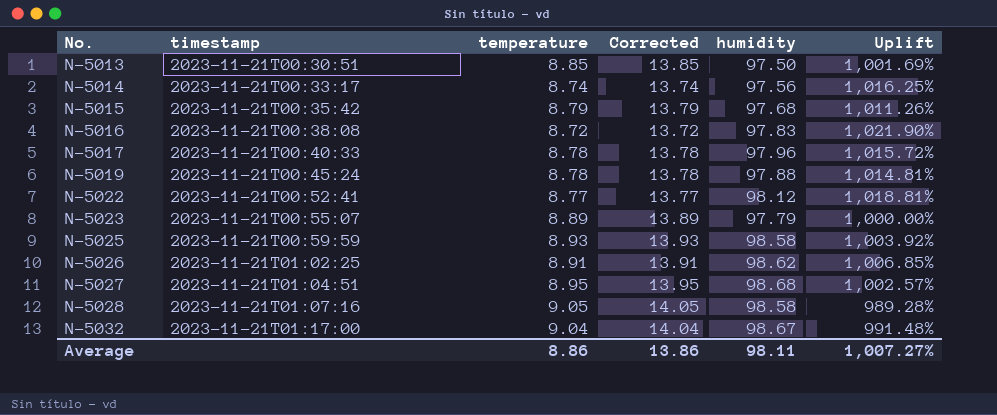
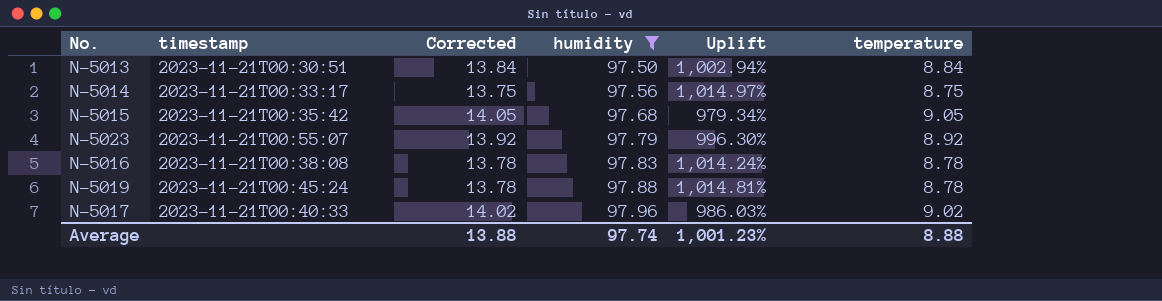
filter: none -> humidity <= 97.96
row order: No. ascending -> humidity ascending
column temperature | position: 3 -> 6
N-5013 | Corrected: 13.85 -> 13.84
N-5013 | Uplift: 1,001.69% -> 1,002.94%
N-5013 | temperature: 8.85 -> 8.84
N-5014 | Corrected: 13.74 -> 13.75
N-5014 | Uplift: 1,016.25% -> 1,014.97%
N-5014 | temperature: 8.74 -> 8.75
N-5015 | Corrected: 13.79 -> 14.05
N-5015 | Uplift: 1,011.26% -> 979.34%
N-5015 | temperature: 8.79 -> 9.05
N-5023 | Corrected: 13.89 -> 13.92
N-5023 | Uplift: 1,000.00% -> 996.30%
N-5023 | temperature: 8.89 -> 8.92
N-5016 | Corrected: 13.72 -> 13.78
N-5016 | Uplift: 1,021.90% -> 1,014.24%
N-5016 | temperature: 8.72 -> 8.78
N-5017 | Corrected: 13.78 -> 14.02
N-5017 | Uplift: 1,015.72% -> 986.03%
N-5017 | temperature: 8.78 -> 9.02
Average | Corrected: 13.86 -> 13.88
Average | humidity: 98.11 -> 97.74
Average | Uplift: 1,007.27% -> 1,001.23%
Average | temperature: 8.86 -> 8.88

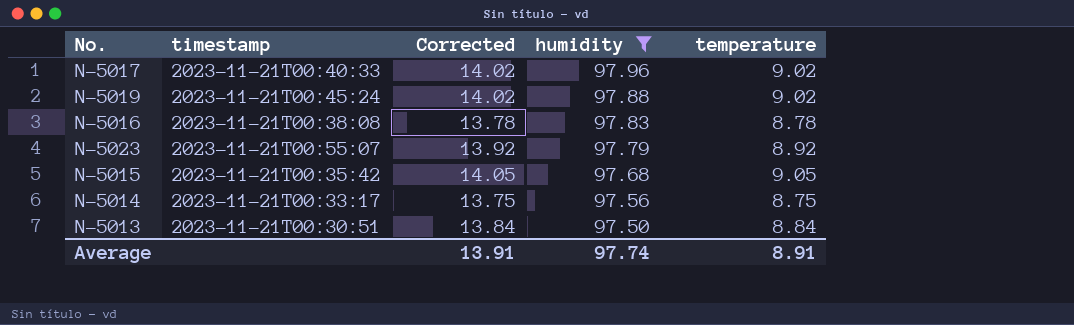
row order: humidity ascending -> humidity descending
column Uplift | formula: ([humidity] - [temperature]) / [temperature] -> none
N-5019 | Corrected: 13.78 -> 14.02
N-5019 | temperature: 8.78 -> 9.02
Average | Corrected: 13.88 -> 13.91
Average | temperature: 8.88 -> 8.91

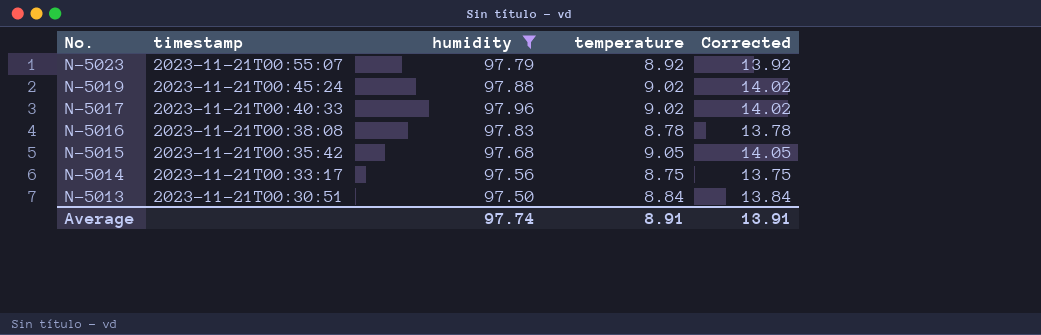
row order: humidity descending -> No. descending
column Corrected | position: 3 -> 5

